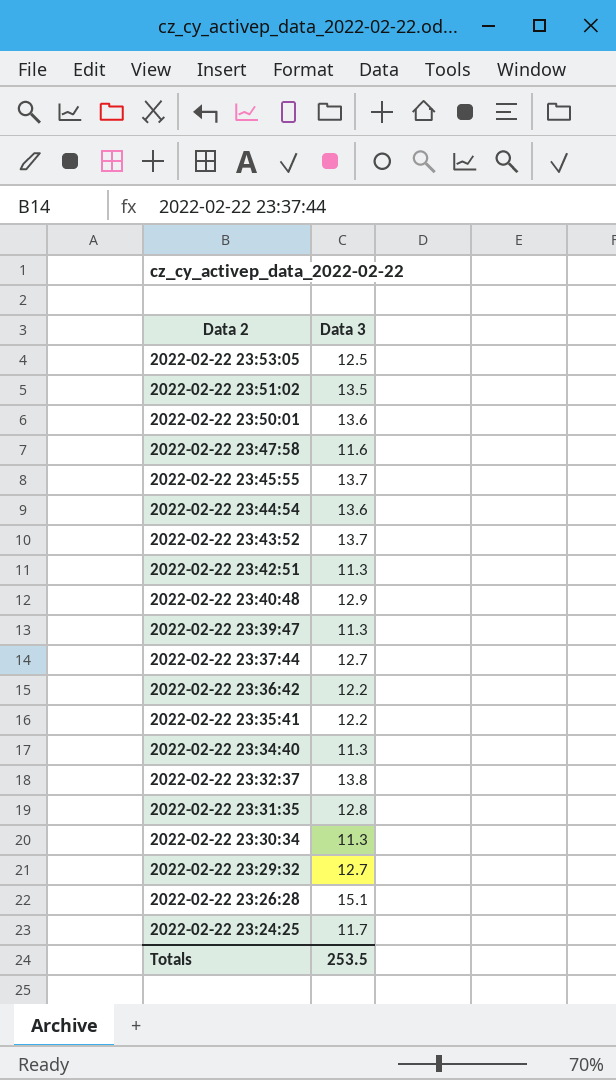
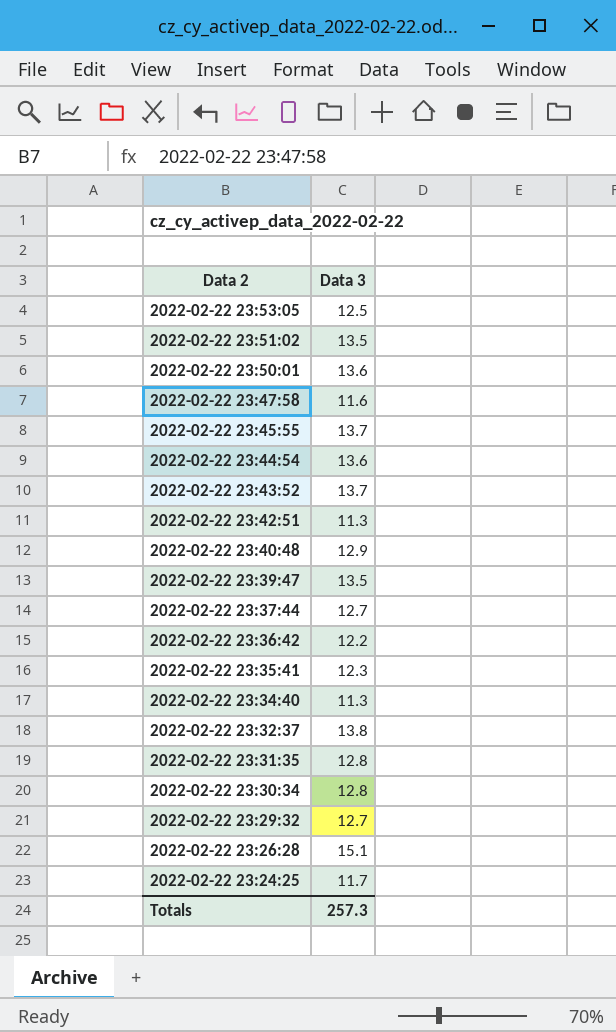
2022-02-22 23:39:47 | Data 3: 11.3 -> 13.5
2022-02-22 23:35:41 | Data 3: 12.2 -> 12.3
2022-02-22 23:30:34 | Data 3: 11.3 -> 12.8
Totals | Data 3: 253.5 -> 257.3

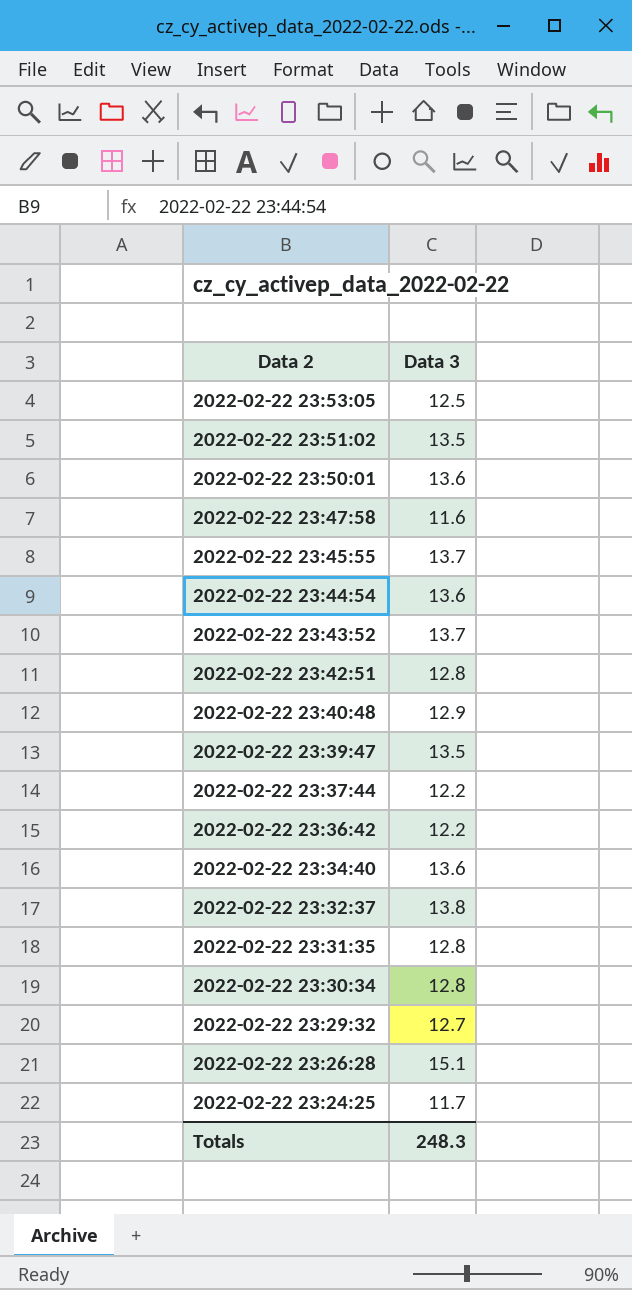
row 2022-02-22 23:35:41: 12.3 -> none
2022-02-22 23:42:51 | Data 3: 11.3 -> 12.8
2022-02-22 23:37:44 | Data 3: 12.7 -> 12.2
2022-02-22 23:34:40 | Data 3: 11.3 -> 13.6
Totals | Data 3: 257.3 -> 248.3

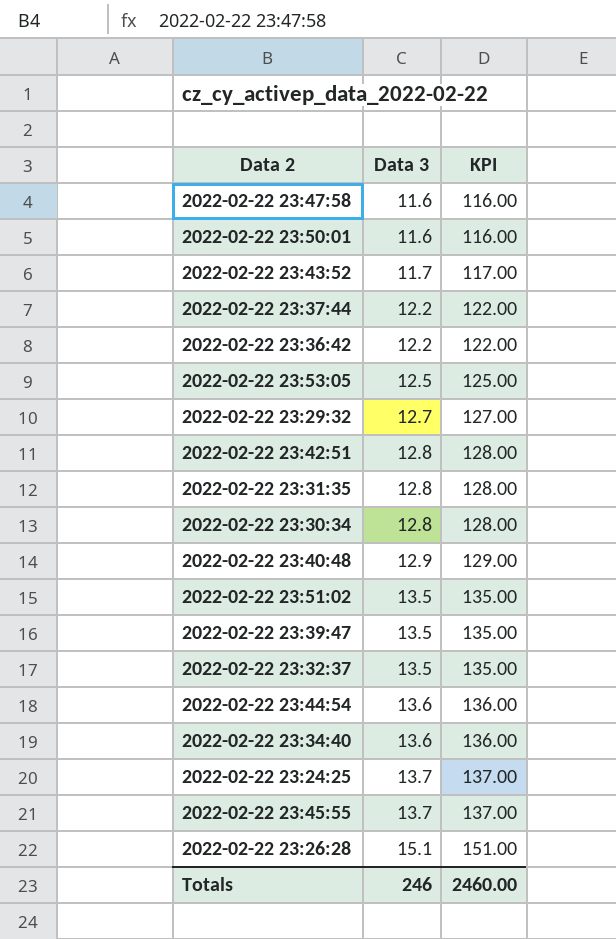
row order: Data 2 descending -> Data 3 ascending
column KPI | formula: none -> [Data 3] * 10
2022-02-22 23:50:01 | Data 3: 13.6 -> 11.6
2022-02-22 23:43:52 | Data 3: 13.7 -> 11.7
2022-02-22 23:32:37 | Data 3: 13.8 -> 13.5
2022-02-22 23:24:25 | Data 3: 11.7 -> 13.7
Totals | Data 3: 248.3 -> 246

